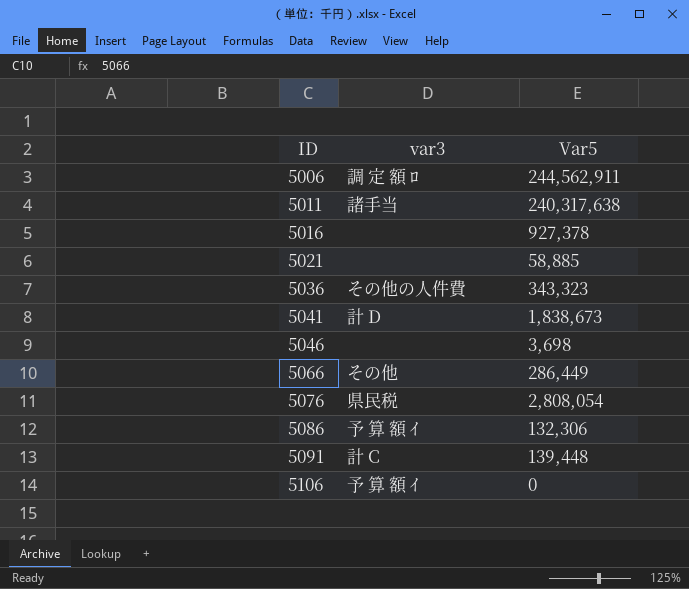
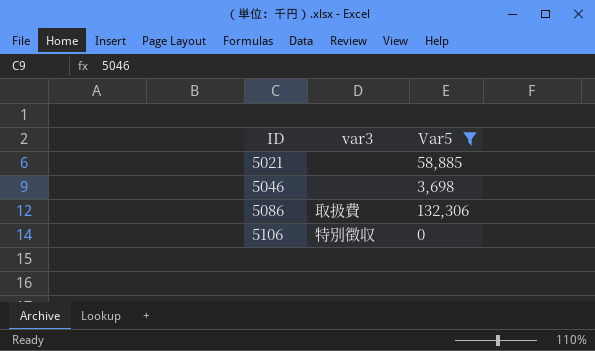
filter: none -> Var5 <= 132,306
5086 | var3: 予 算 額 ｲ -> 取扱費
5106 | var3: 予 算 額 ｲ -> 特別徴収

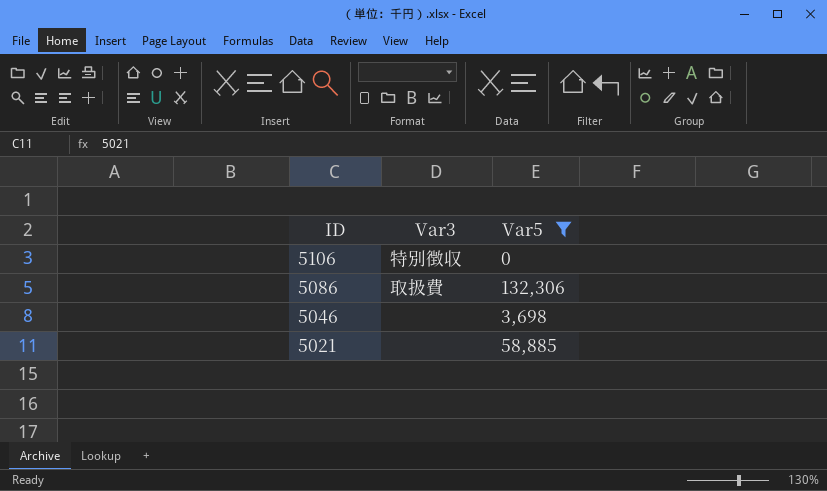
row order: ID ascending -> ID descending
column name: var3 -> Var3

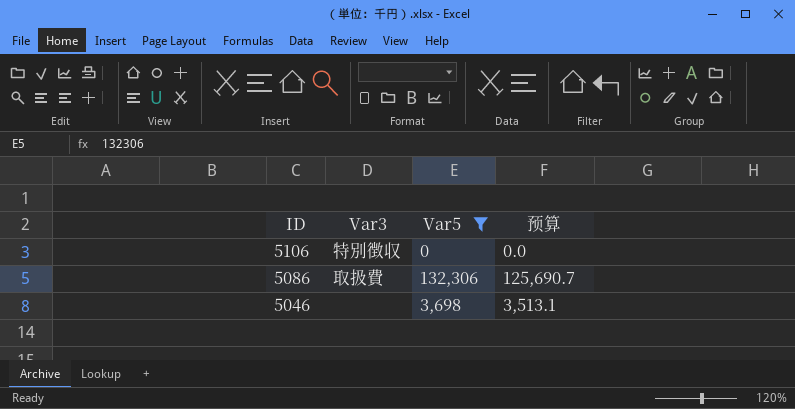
column 预算 | formula: none -> [Var5] * 0.95
row 5021: none | 58,885 -> none

